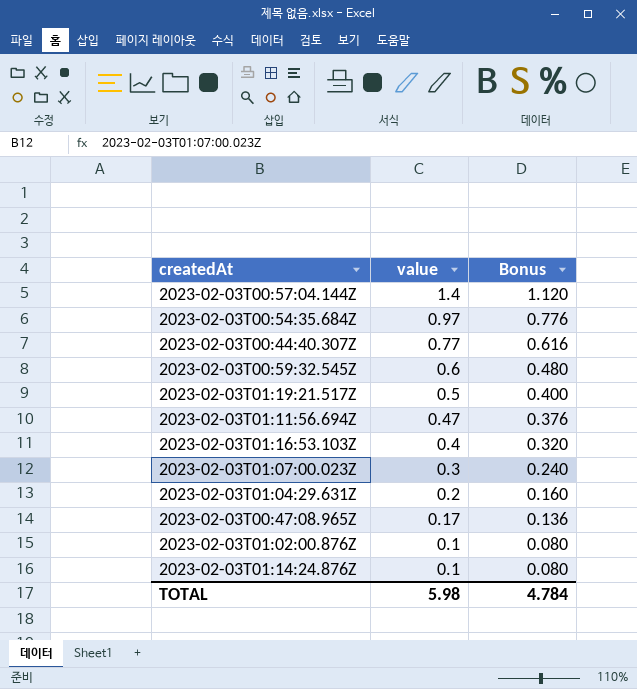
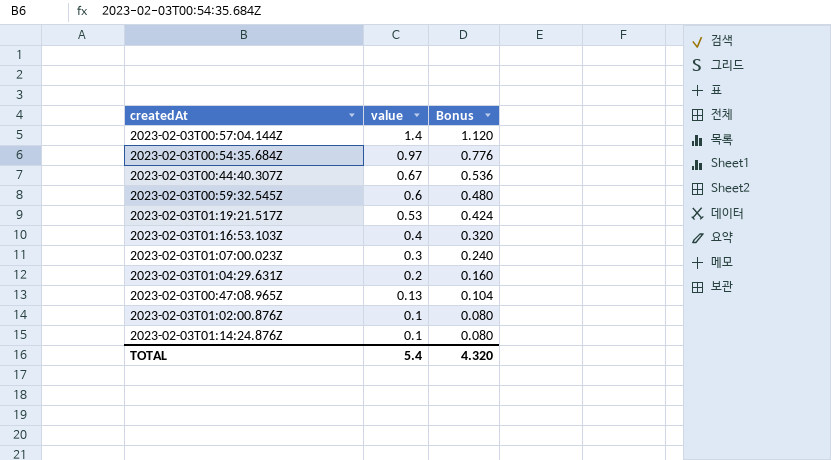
row 2023-02-03T01:11:56.694Z: 0.47 | 0.376 -> none
2023-02-03T00:44:40.307Z | value: 0.77 -> 0.67
2023-02-03T00:44:40.307Z | Bonus: 0.616 -> 0.536
2023-02-03T01:19:21.517Z | value: 0.5 -> 0.53
2023-02-03T01:19:21.517Z | Bonus: 0.400 -> 0.424
2023-02-03T00:47:08.965Z | value: 0.17 -> 0.13
2023-02-03T00:47:08.965Z | Bonus: 0.136 -> 0.104
TOTAL | value: 5.98 -> 5.4
TOTAL | Bonus: 4.784 -> 4.320

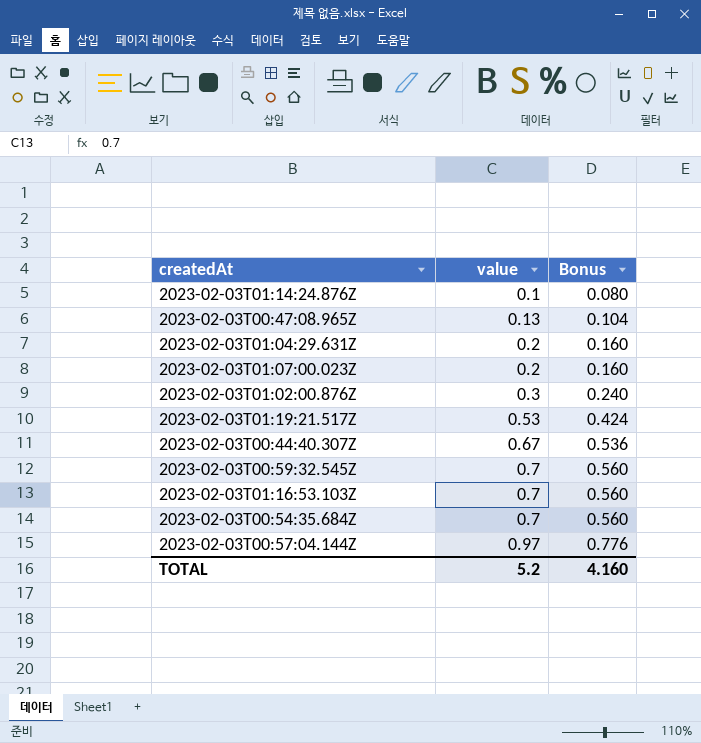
row order: value descending -> value ascending
2023-02-03T01:07:00.023Z | value: 0.3 -> 0.2
2023-02-03T01:07:00.023Z | Bonus: 0.240 -> 0.160
2023-02-03T01:02:00.876Z | value: 0.1 -> 0.3
2023-02-03T01:02:00.876Z | Bonus: 0.080 -> 0.240
2023-02-03T00:59:32.545Z | value: 0.6 -> 0.7
2023-02-03T00:59:32.545Z | Bonus: 0.480 -> 0.560
2023-02-03T01:16:53.103Z | value: 0.4 -> 0.7
2023-02-03T01:16:53.103Z | Bonus: 0.320 -> 0.560
2023-02-03T00:54:35.684Z | value: 0.97 -> 0.7
2023-02-03T00:54:35.684Z | Bonus: 0.776 -> 0.560
2023-02-03T00:57:04.144Z | value: 1.4 -> 0.97
2023-02-03T00:57:04.144Z | Bonus: 1.120 -> 0.776
TOTAL | value: 5.4 -> 5.2
TOTAL | Bonus: 4.320 -> 4.160

